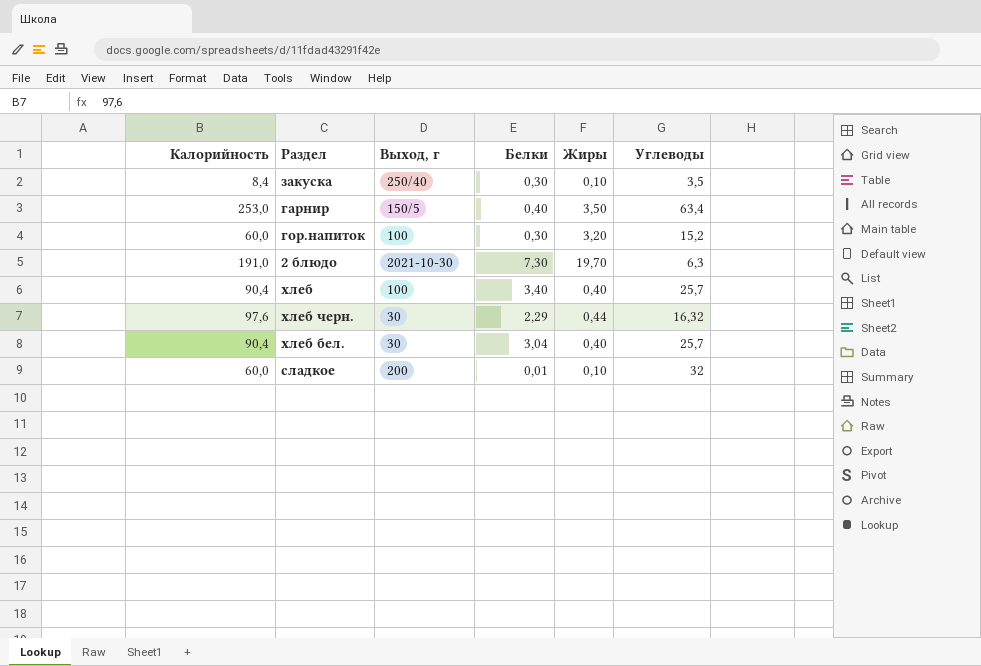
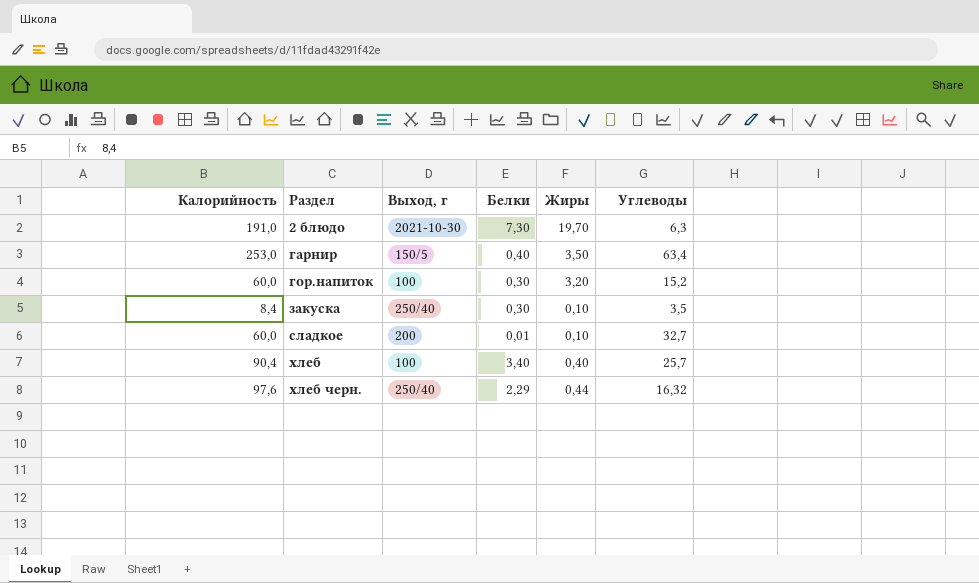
row order: none -> Раздел ascending
row хлеб бел.: 90,4 | 30 | 3,04 | 0,40 | 25,7 -> none
сладкое | Углеводы: 32 -> 32,7
хлеб черн. | Выход, г: 30 -> 250/40

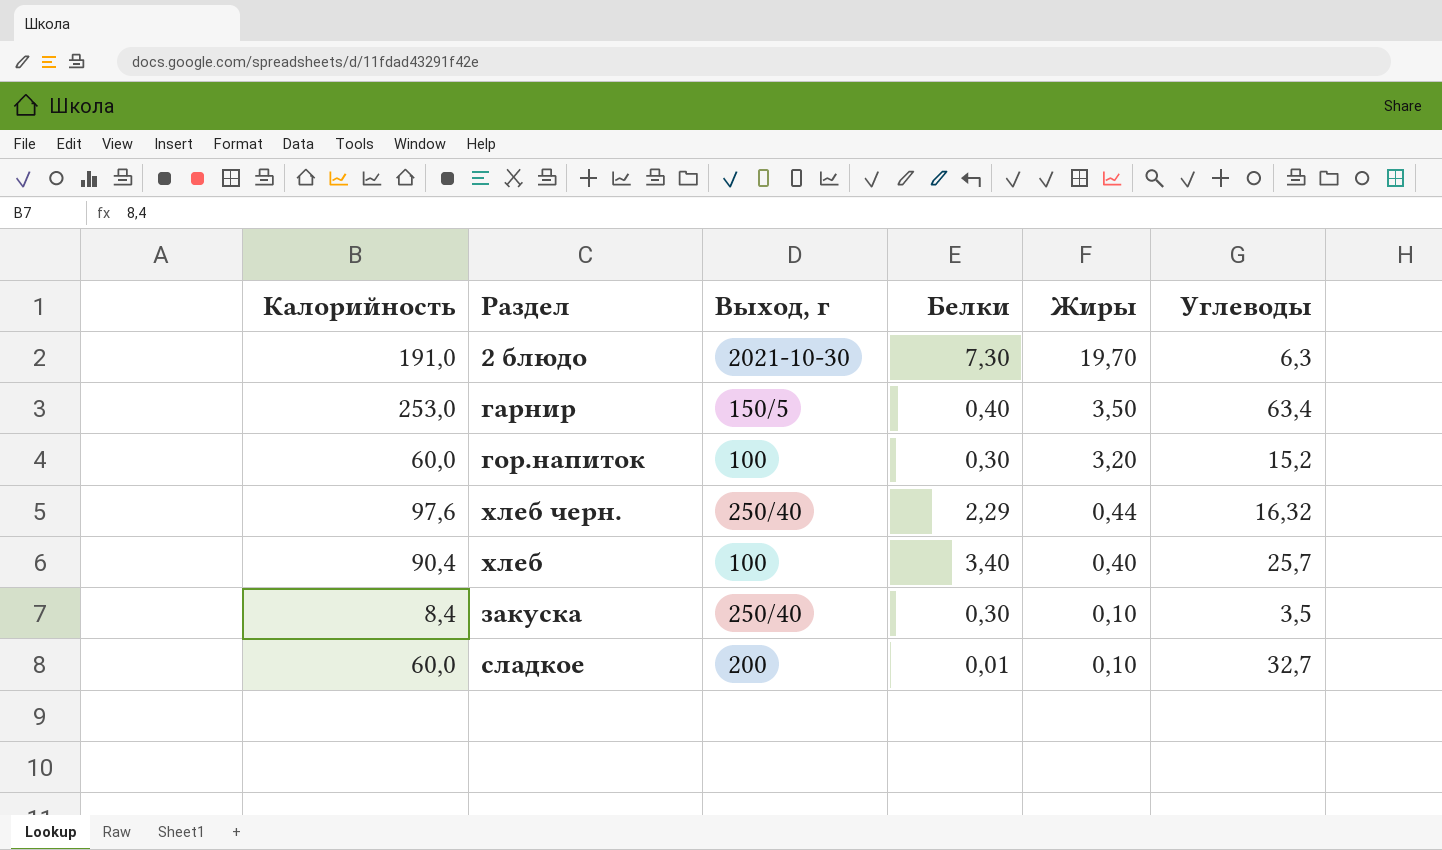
row order: Раздел ascending -> Жиры descending

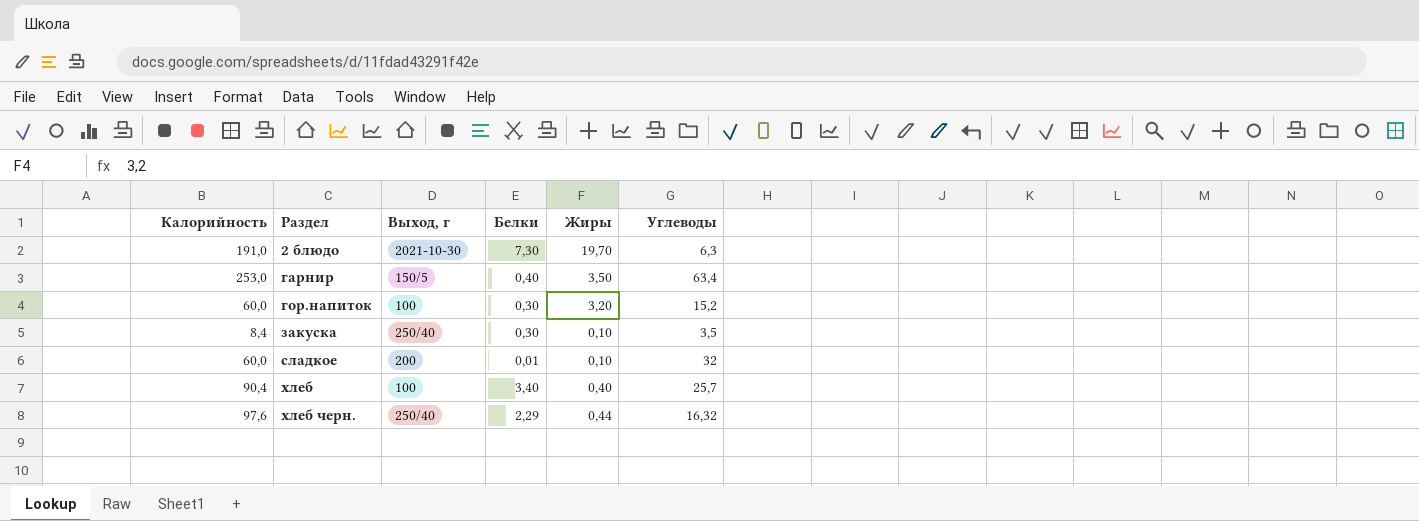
row order: Жиры descending -> Раздел ascending
сладкое | Углеводы: 32,7 -> 32

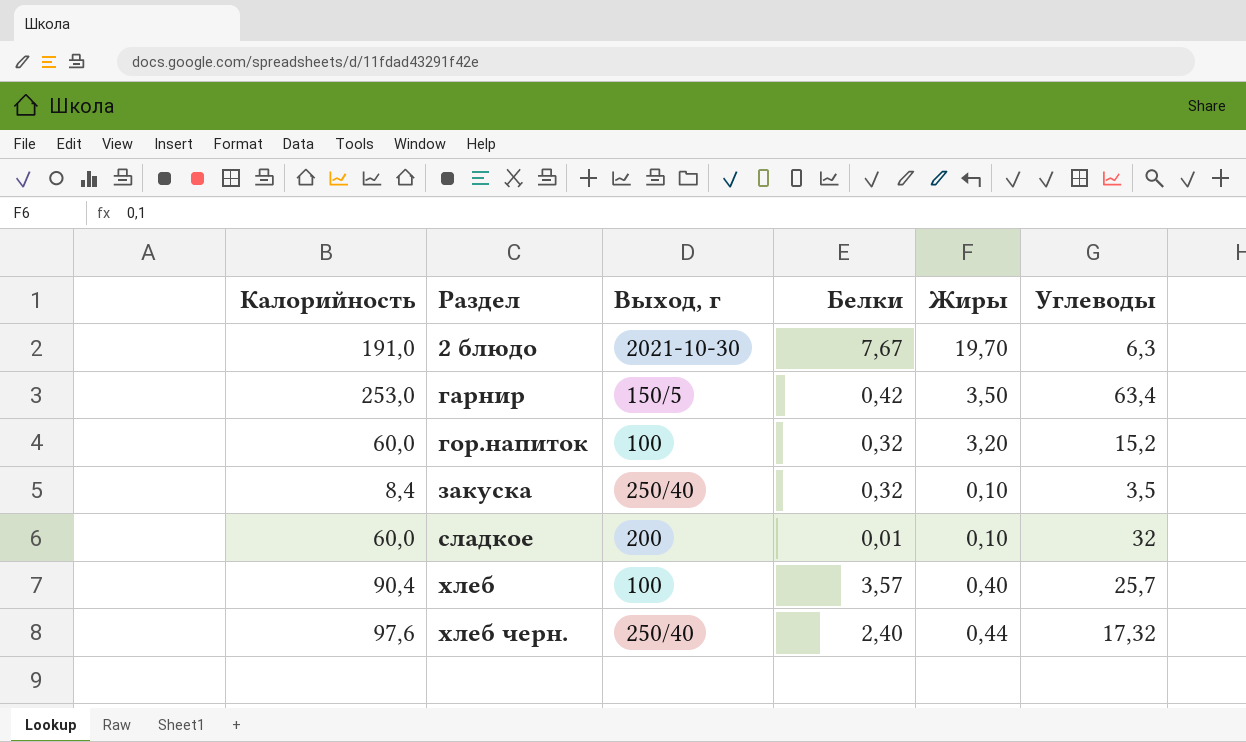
2 блюдо | Белки: 7,30 -> 7,67
гарнир | Белки: 0,40 -> 0,42
гор.напиток | Белки: 0,30 -> 0,32
закуска | Белки: 0,30 -> 0,32
хлеб | Белки: 3,40 -> 3,57
хлеб черн. | Белки: 2,29 -> 2,40
хлеб черн. | Углеводы: 16,32 -> 17,32

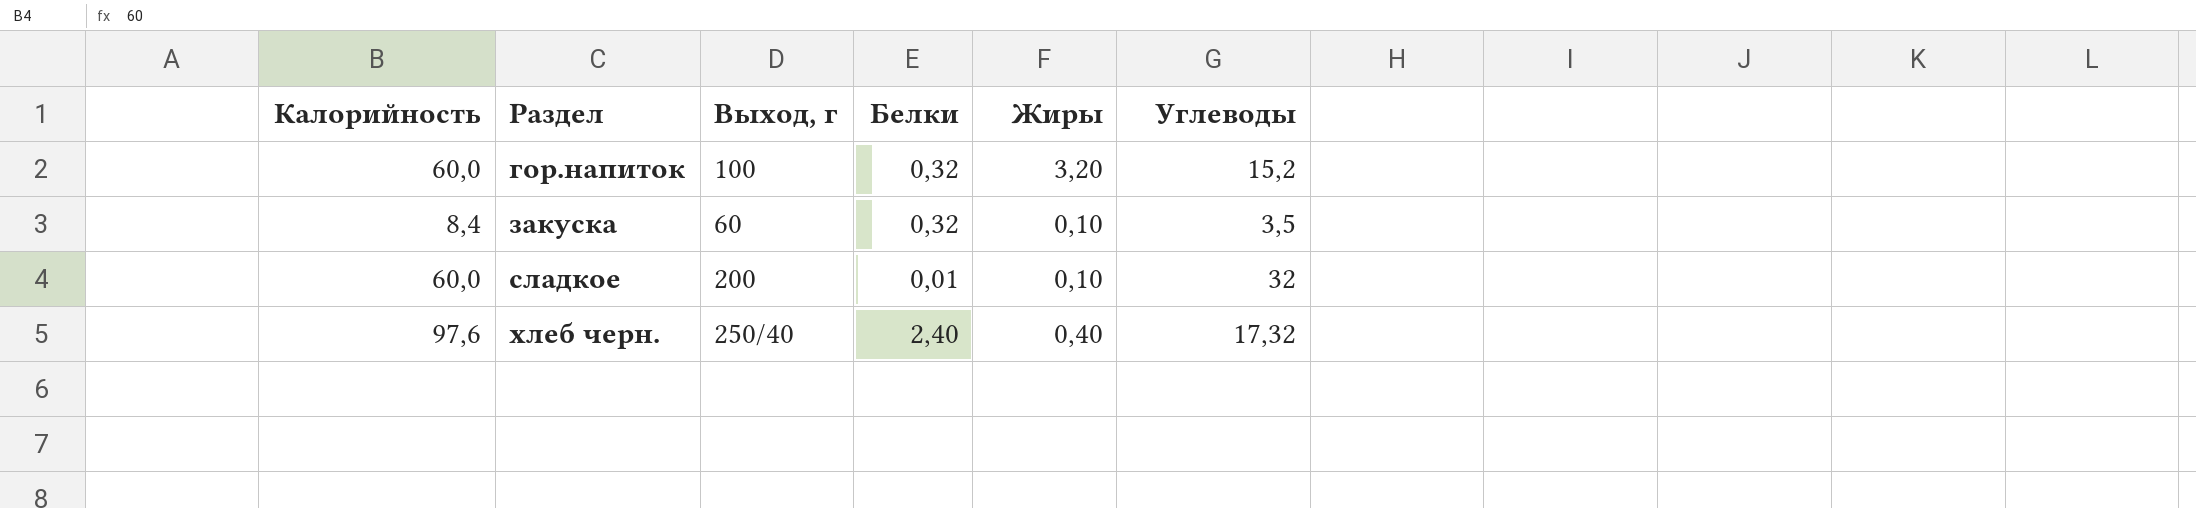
row 2 блюдо: 191,0 | 2021-10-30 | 7,67 | 19,70 | 6,3 -> none
row гарнир: 253,0 | 150/5 | 0,42 | 3,50 | 63,4 -> none
row хлеб: 90,4 | 100 | 3,57 | 0,40 | 25,7 -> none
закуска | Выход, г: 250/40 -> 60
хлеб черн. | Жиры: 0,44 -> 0,40

